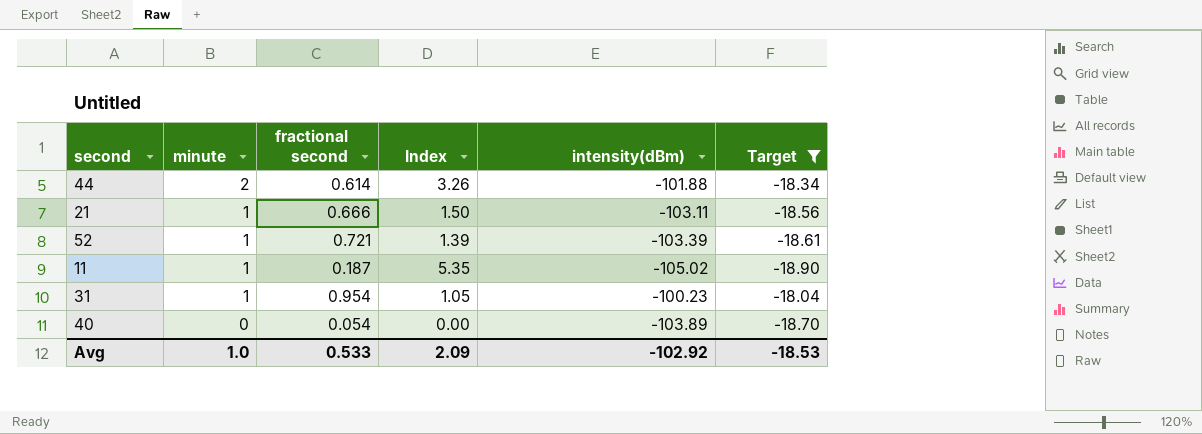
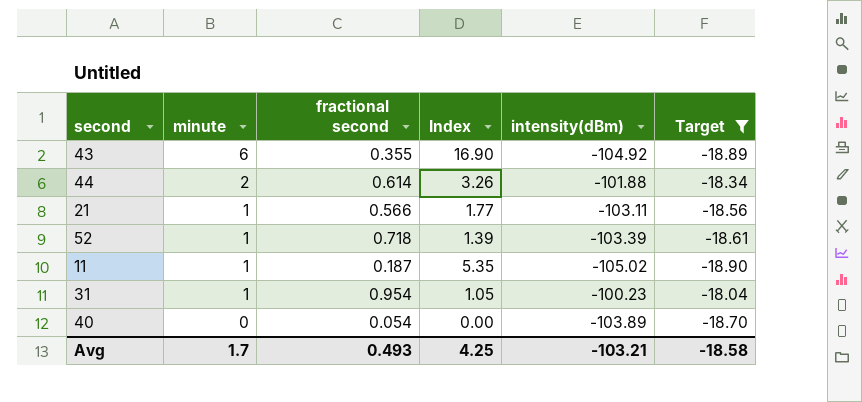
row 43: none -> 6 | 0.355 | 16.90 | -104.92 | -18.89
21 | fractional second: 0.666 -> 0.566
21 | Index: 1.50 -> 1.77
52 | fractional second: 0.721 -> 0.718
Avg | minute: 1.0 -> 1.7
Avg | fractional second: 0.533 -> 0.493
Avg | Index: 2.09 -> 4.25
Avg | intensity(dBm): -102.92 -> -103.21
Avg | Target: -18.53 -> -18.58

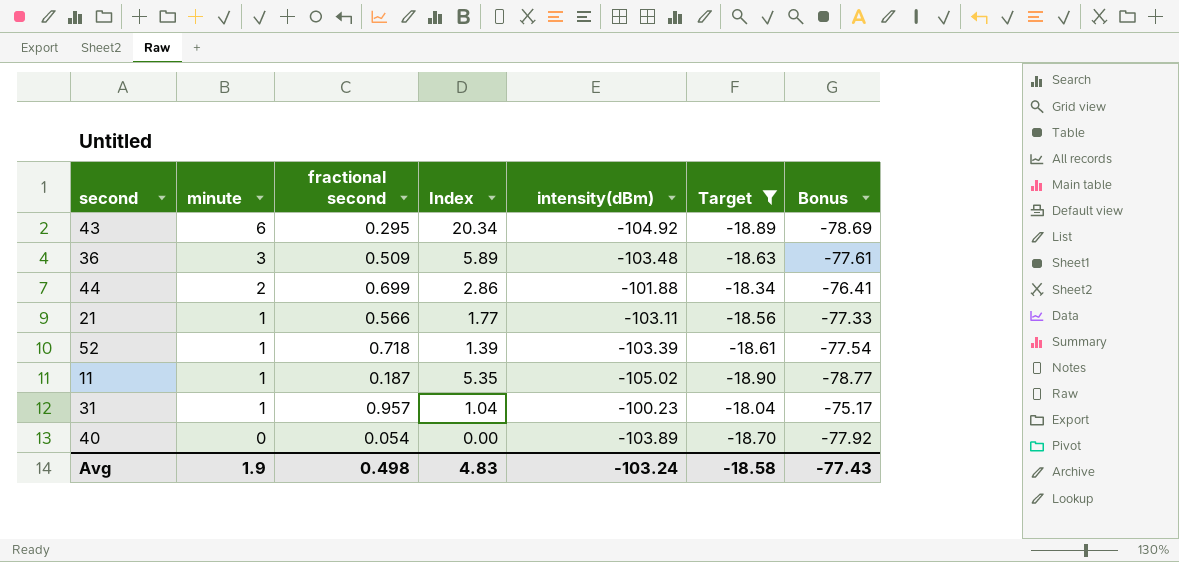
column Bonus | formula: none -> [intensity(dBm)] * 0.75
43 | fractional second: 0.355 -> 0.295
43 | Index: 16.90 -> 20.34
row 36: none -> 3 | 0.509 | 5.89 | -103.48 | -18.63 | -77.61
44 | fractional second: 0.614 -> 0.699
44 | Index: 3.26 -> 2.86
31 | fractional second: 0.954 -> 0.957
31 | Index: 1.05 -> 1.04
Avg | minute: 1.7 -> 1.9
Avg | fractional second: 0.493 -> 0.498
Avg | Index: 4.25 -> 4.83
Avg | intensity(dBm): -103.21 -> -103.24

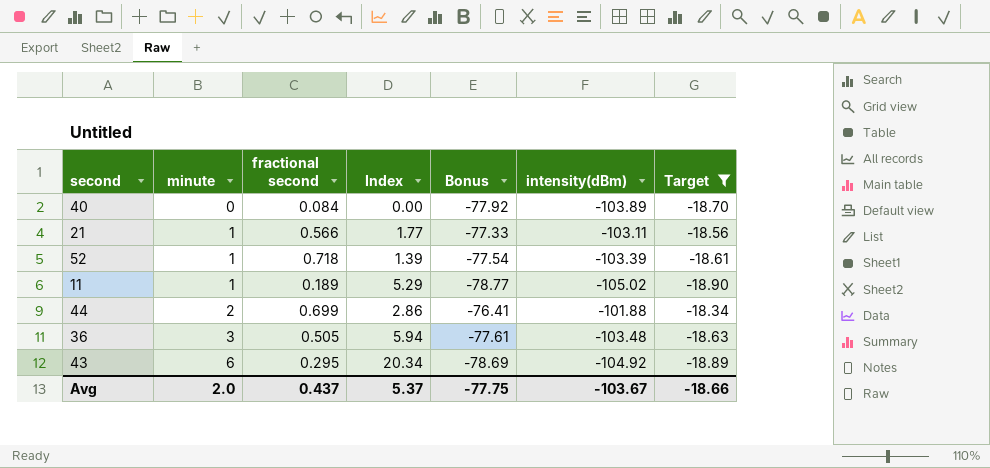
row order: minute descending -> minute ascending
column Bonus | position: 7 -> 5
row 31: 1 | 0.957 | 1.04 | -100.23 | -18.04 | -75.17 -> none
40 | fractional second: 0.054 -> 0.084
11 | fractional second: 0.187 -> 0.189
11 | Index: 5.35 -> 5.29
36 | fractional second: 0.509 -> 0.505
36 | Index: 5.89 -> 5.94
Avg | minute: 1.9 -> 2.0
Avg | fractional second: 0.498 -> 0.437
Avg | Index: 4.83 -> 5.37
Avg | Bonus: -77.43 -> -77.75
Avg | intensity(dBm): -103.24 -> -103.67
Avg | Target: -18.58 -> -18.66

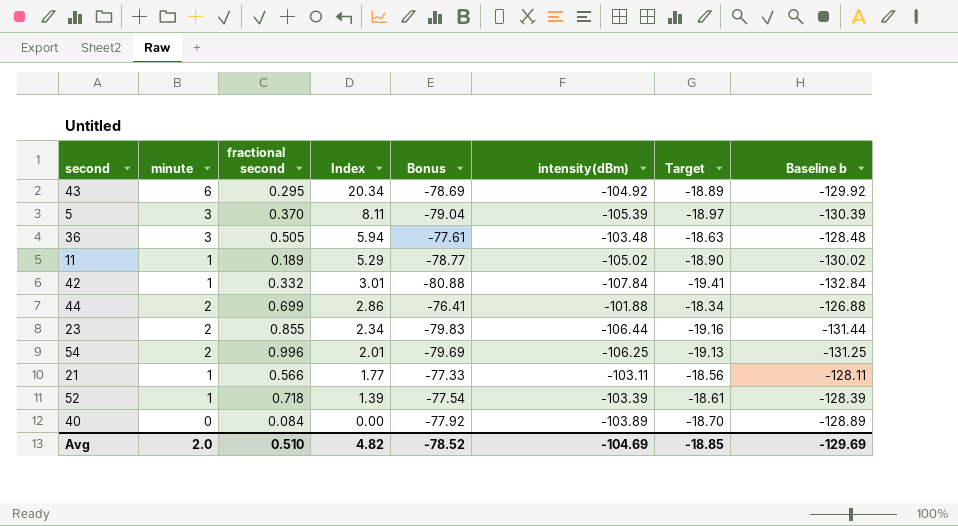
filter: Target >= -18.90 -> none
row order: minute ascending -> Index descending
column Baseline b | formula: none -> [intensity(dBm)] - 25
Avg | fractional second: 0.437 -> 0.510
Avg | Index: 5.37 -> 4.82
Avg | Bonus: -77.75 -> -78.52
Avg | intensity(dBm): -103.67 -> -104.69
Avg | Target: -18.66 -> -18.85

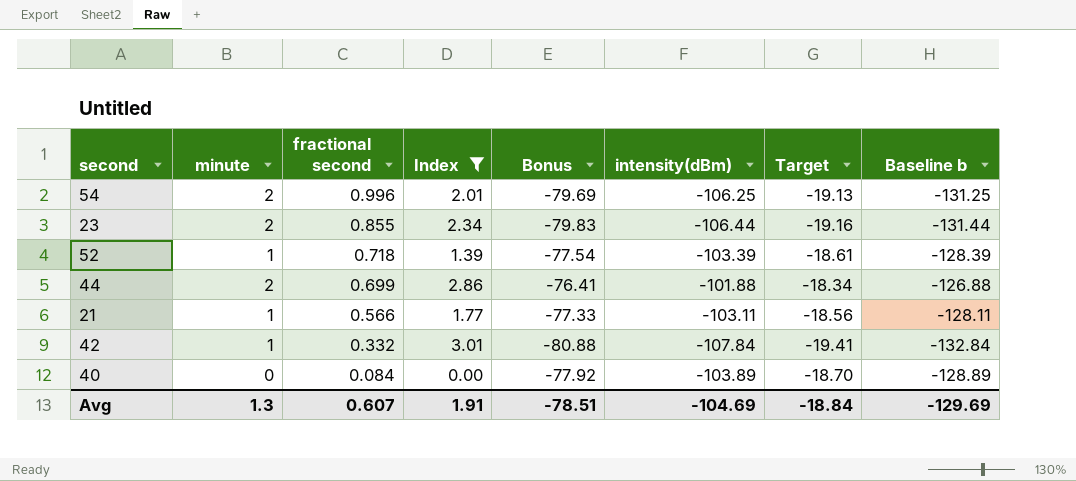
filter: none -> Index <= 3.01
row order: Index descending -> fractional second descending
Avg | minute: 2.0 -> 1.3
Avg | fractional second: 0.510 -> 0.607
Avg | Index: 4.82 -> 1.91
Avg | Bonus: -78.52 -> -78.51
Avg | Target: -18.85 -> -18.84

